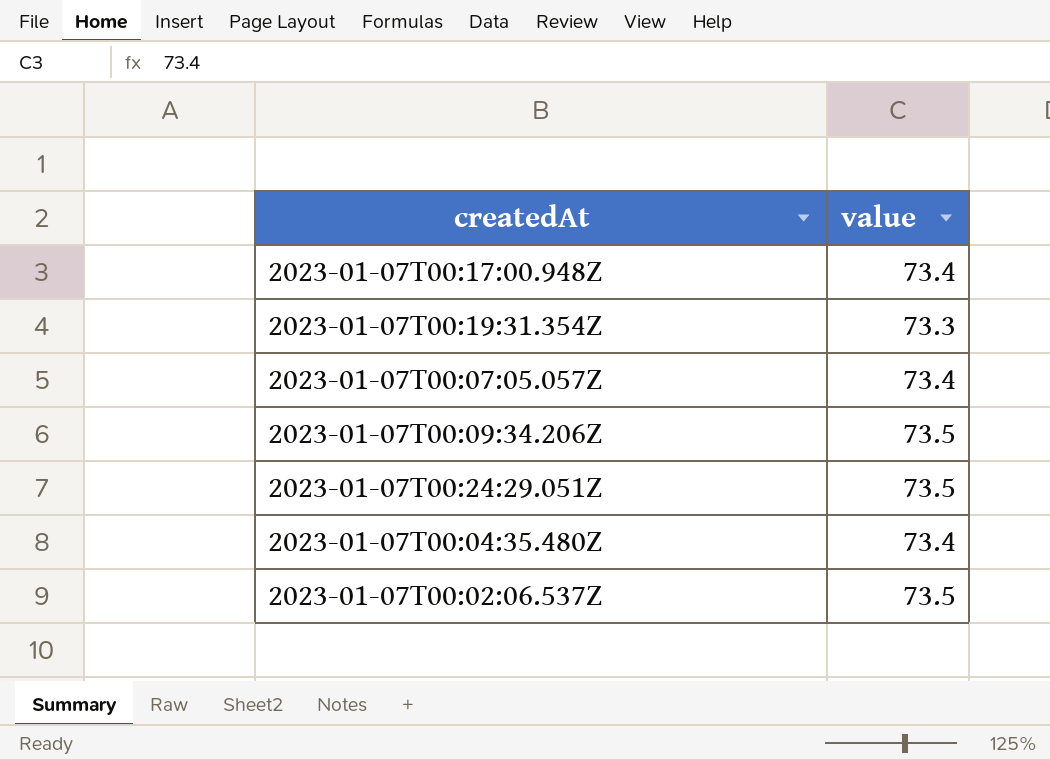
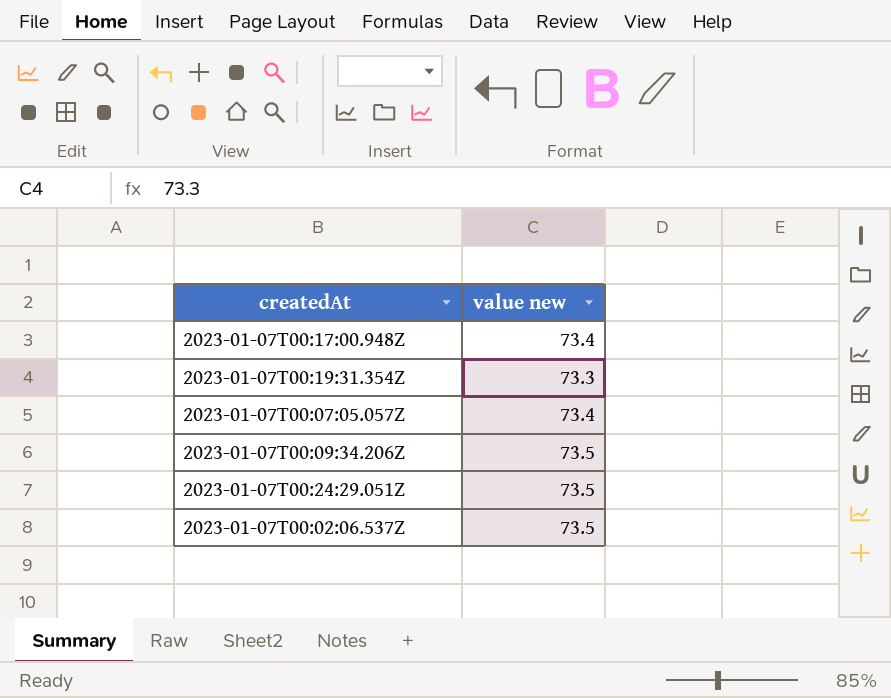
column name: value -> value new
row 2023-01-07T00:04:35.480Z: 73.4 -> none

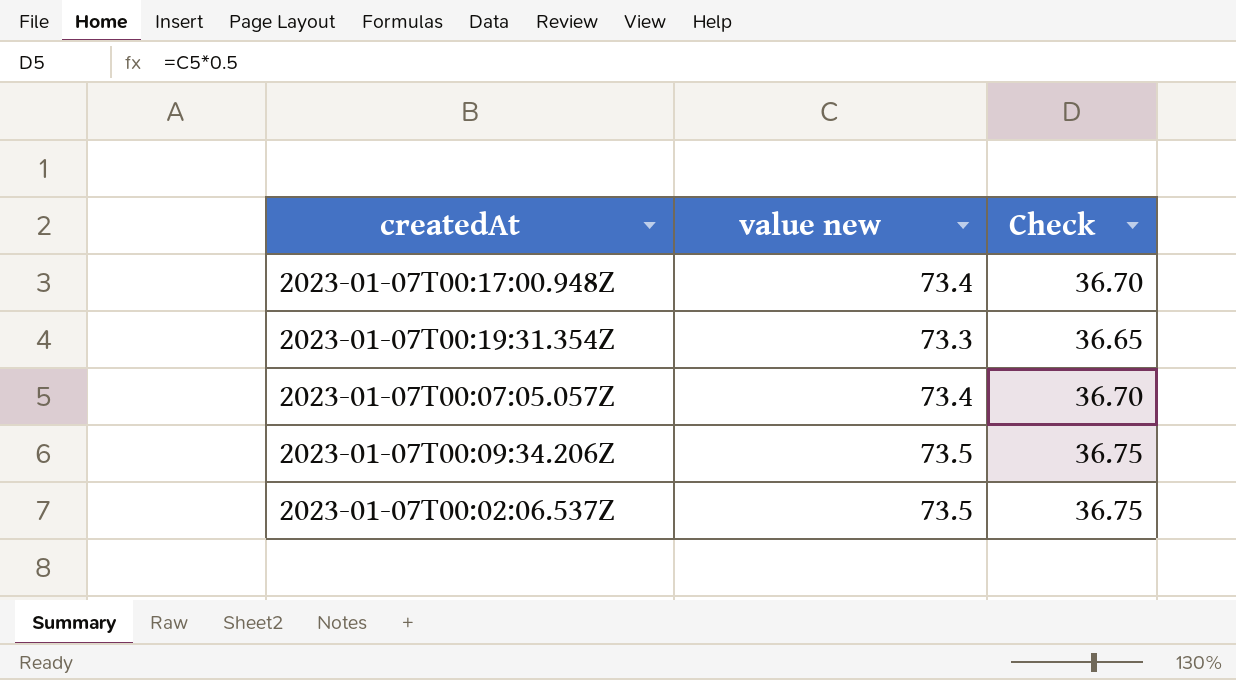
column Check | formula: none -> [value new] * 0.5
row 2023-01-07T00:24:29.051Z: 73.5 -> none

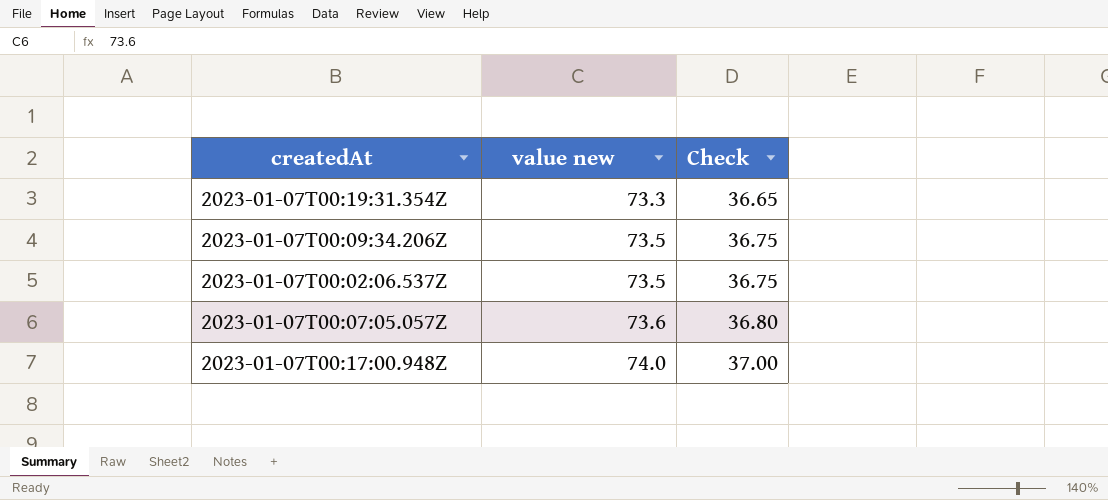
row order: none -> value new ascending
2023-01-07T00:07:05.057Z | value new: 73.4 -> 73.6
2023-01-07T00:07:05.057Z | Check: 36.70 -> 36.80
2023-01-07T00:17:00.948Z | value new: 73.4 -> 74.0
2023-01-07T00:17:00.948Z | Check: 36.70 -> 37.00

